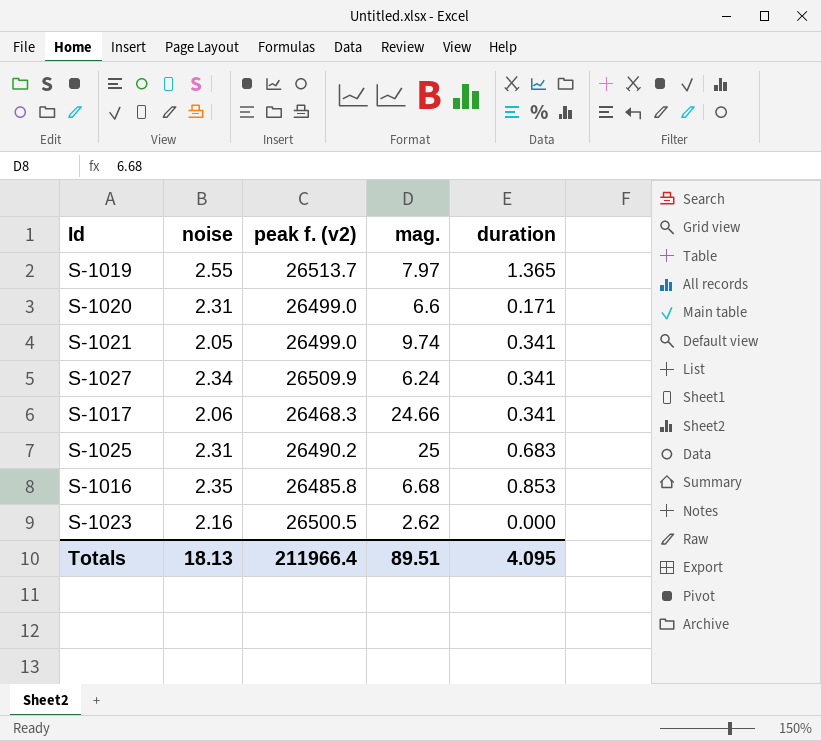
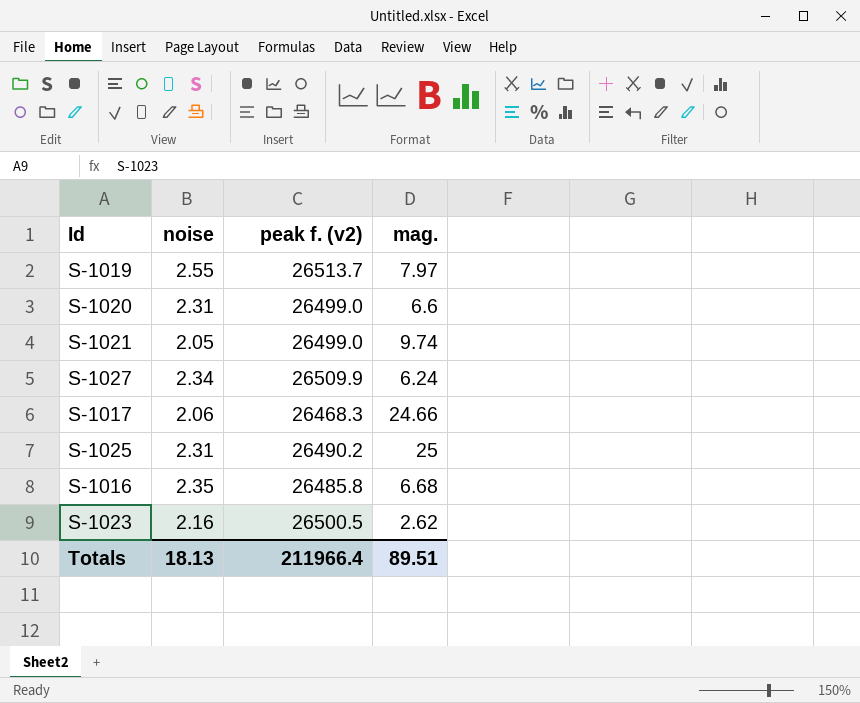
column duration | position: 5 -> none

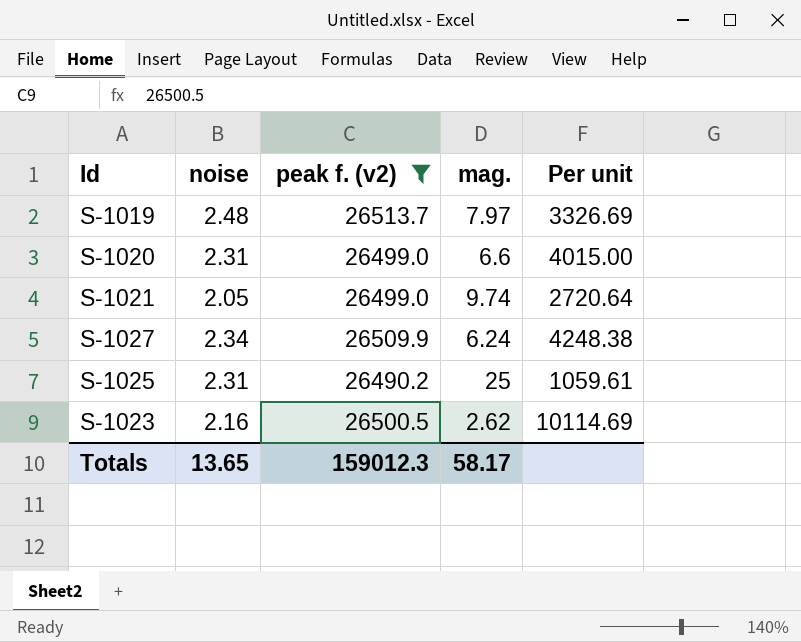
filter: none -> peak f. (v2) >= 26490.2
column Per unit | formula: none -> [peak f. (v2)] / [mag.]
S-1019 | noise: 2.55 -> 2.48
Totals | noise: 18.13 -> 13.65
Totals | peak f. (v2): 211966.4 -> 159012.3
Totals | mag.: 89.51 -> 58.17

